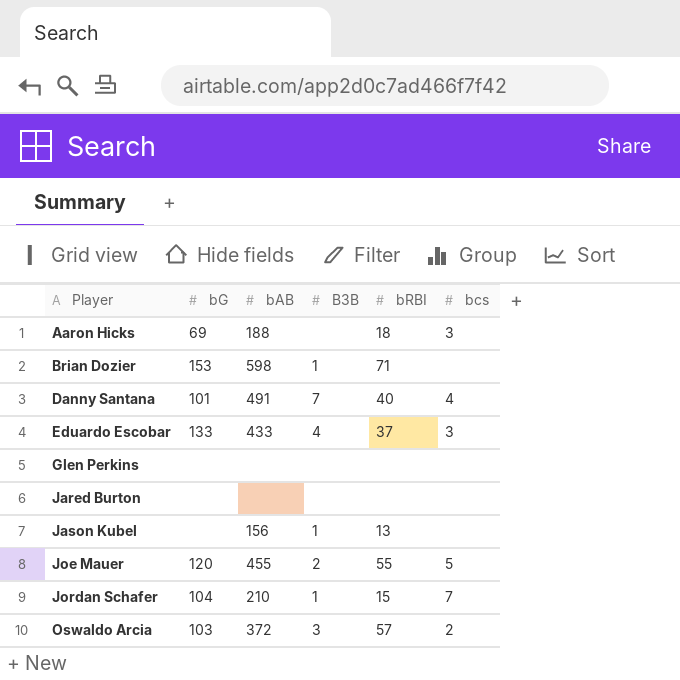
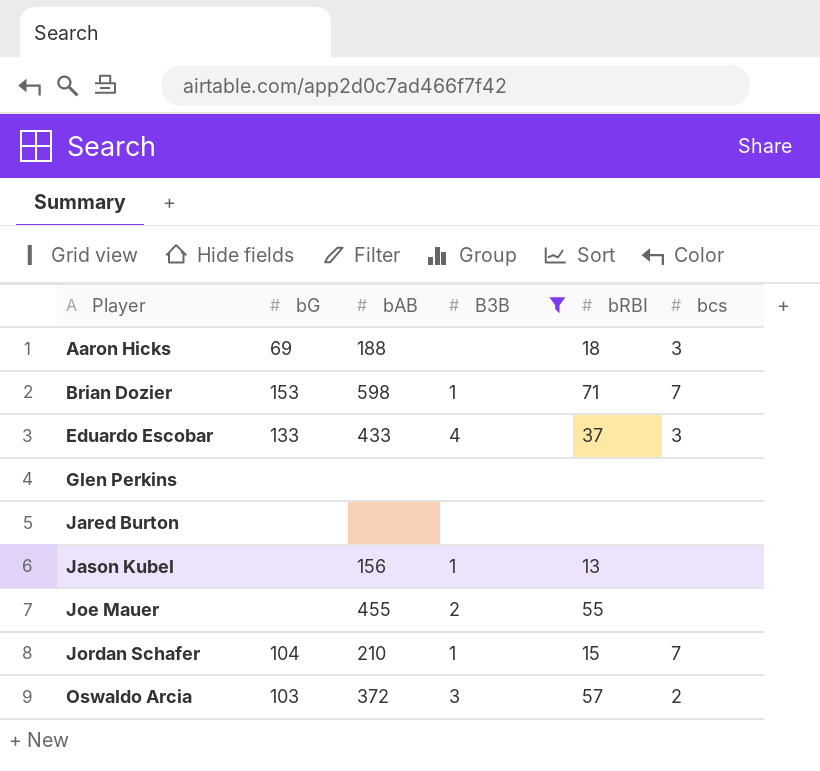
filter: none -> B3B != 7
Brian Dozier | bcs: none -> 7
Joe Mauer | bG: 120 -> none
Joe Mauer | bcs: 5 -> none

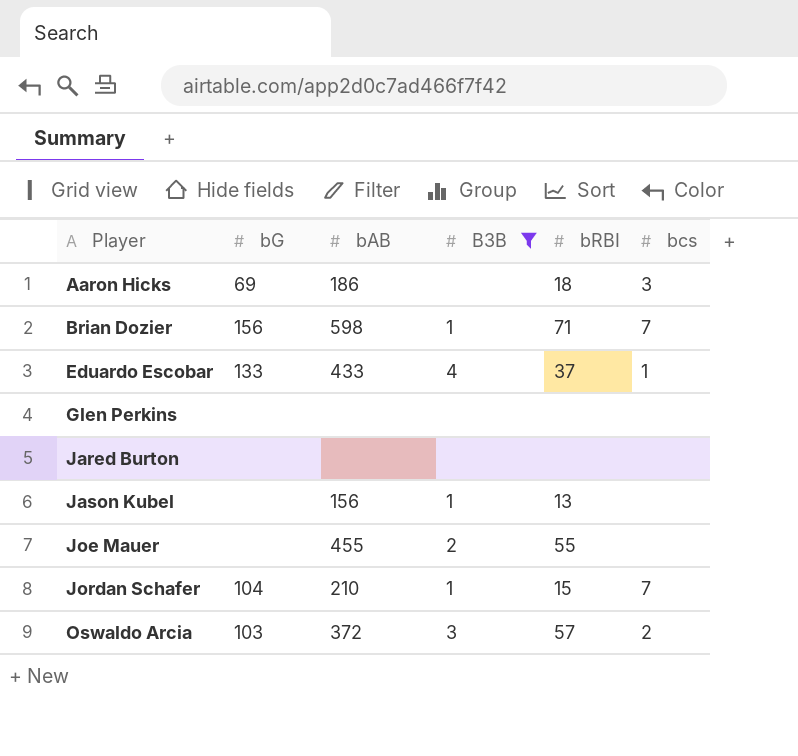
Aaron Hicks | bAB: 188 -> 186
Brian Dozier | bG: 153 -> 156
Eduardo Escobar | bcs: 3 -> 1

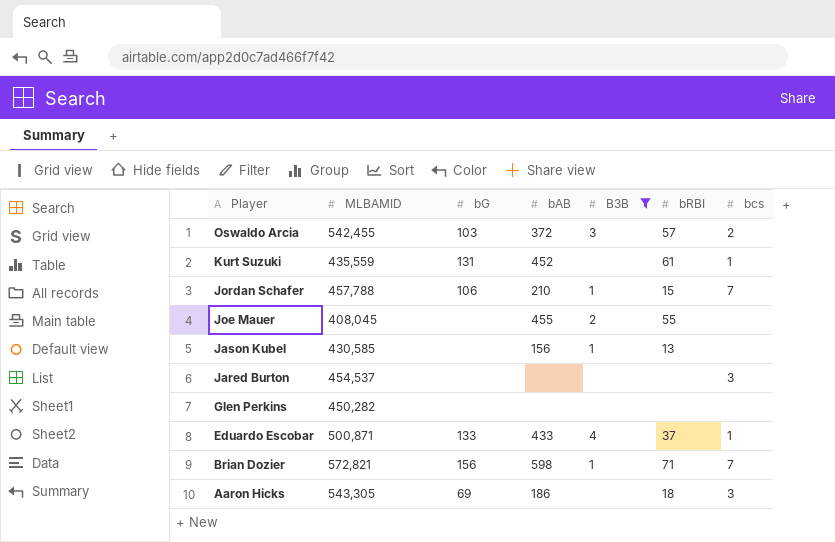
row order: Player ascending -> Player descending
column MLBAMID | position: none -> 2
row Kurt Suzuki: none -> 435,559 | 131 | 452 | none | 61 | 1
Jordan Schafer | bG: 104 -> 106
Jared Burton | bcs: none -> 3

